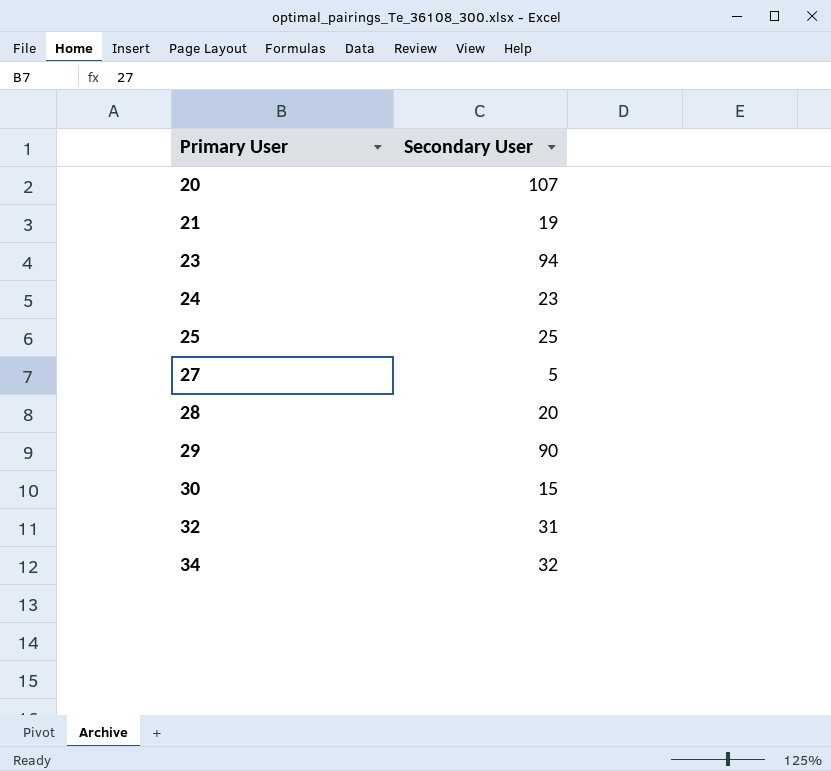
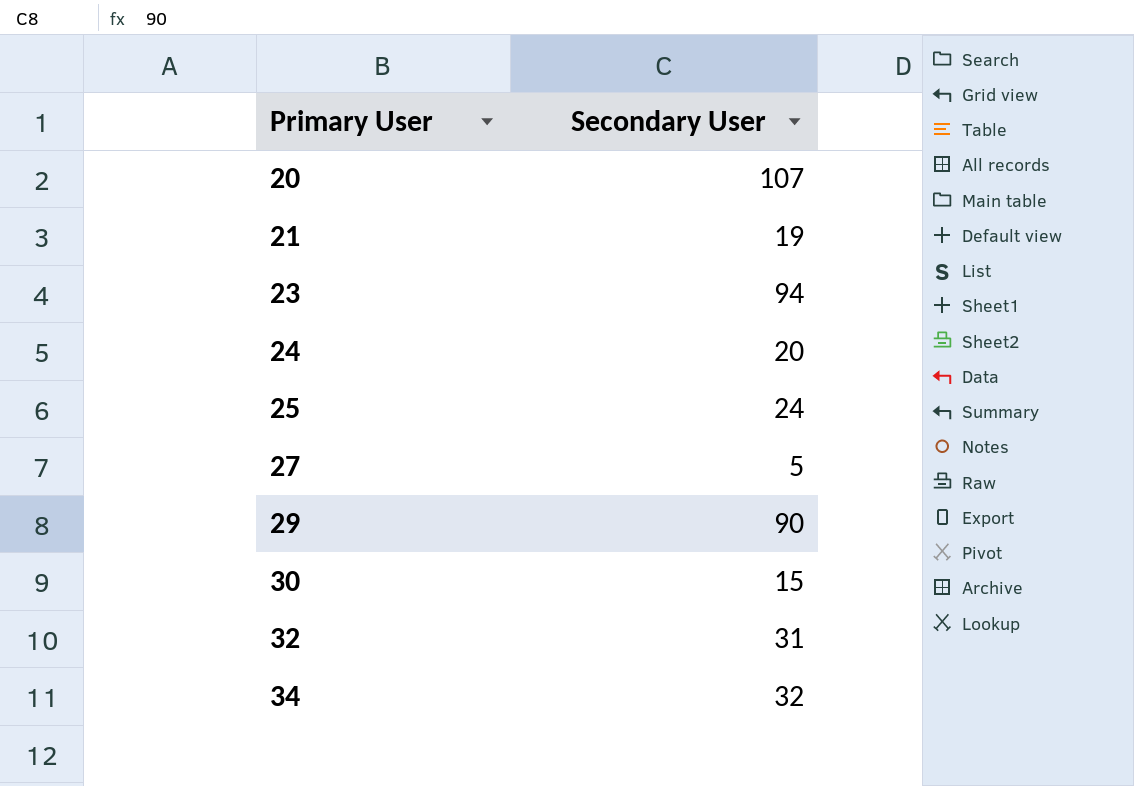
row 28: 20 -> none
24 | Secondary User: 23 -> 20
25 | Secondary User: 25 -> 24

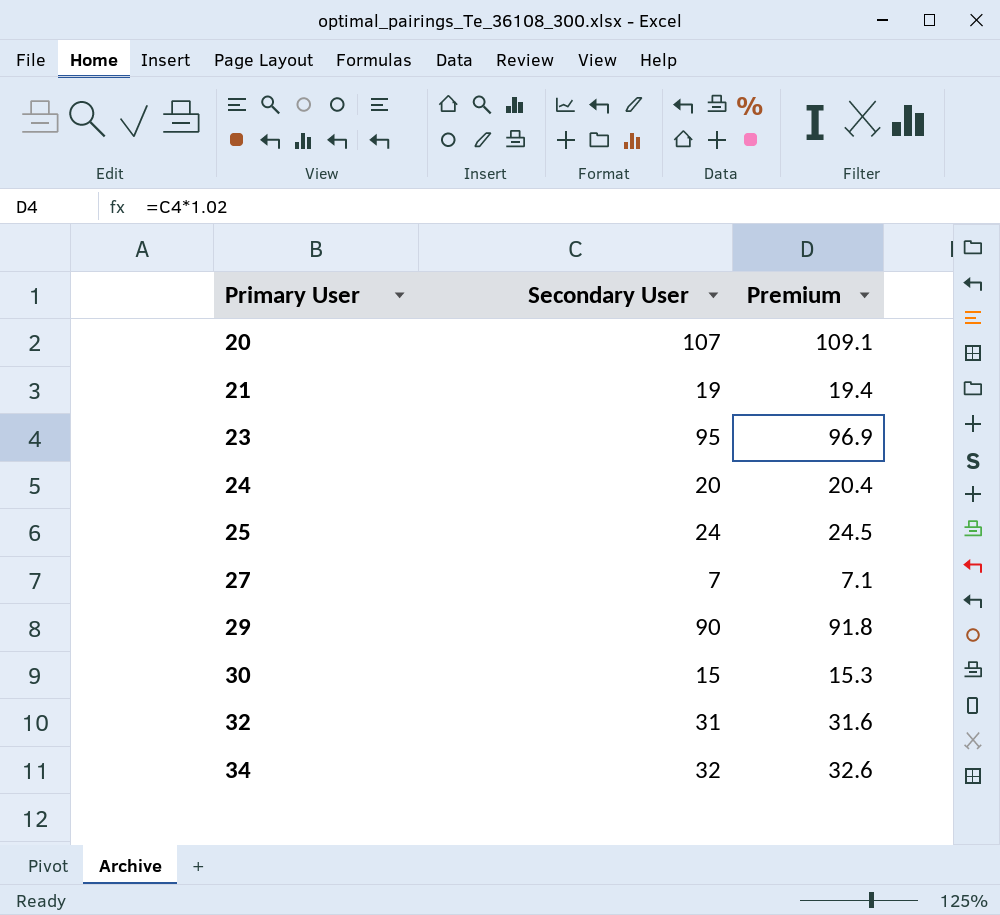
column Premium | formula: none -> [Secondary User] * 1.02
23 | Secondary User: 94 -> 95
27 | Secondary User: 5 -> 7

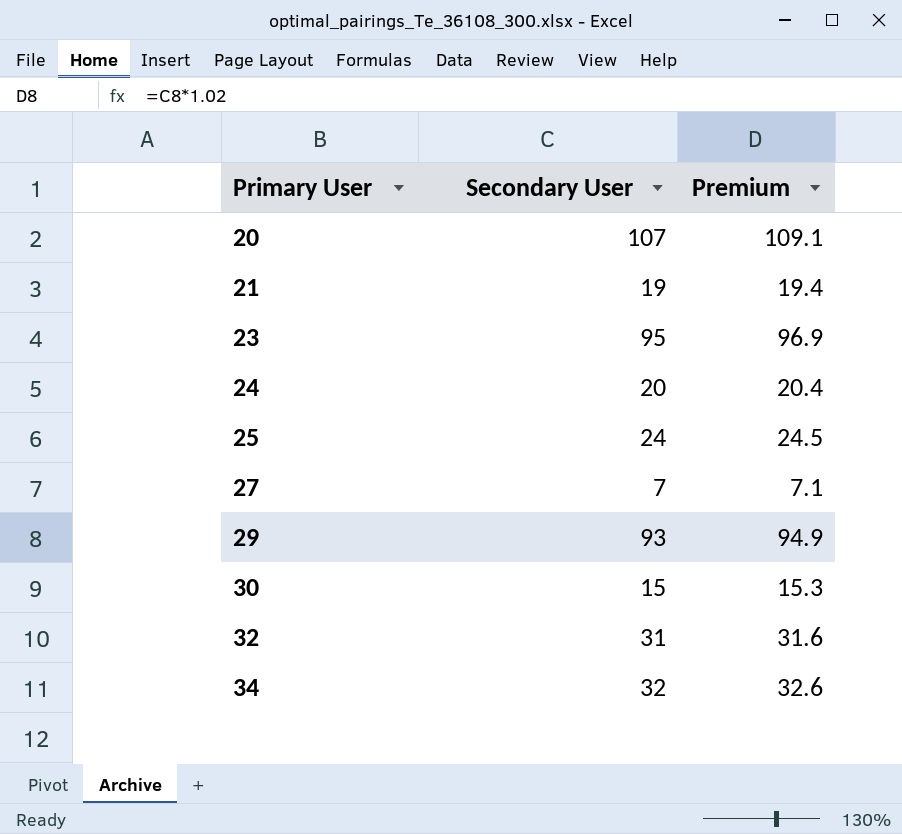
29 | Secondary User: 90 -> 93
29 | Premium: 91.8 -> 94.9

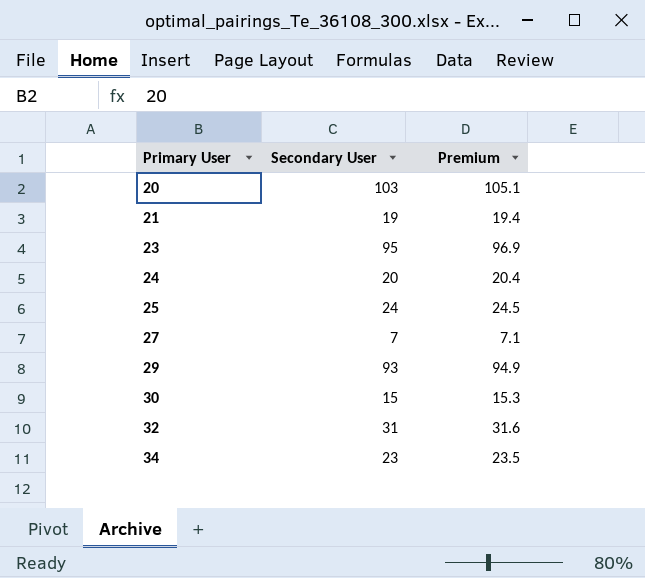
20 | Secondary User: 107 -> 103
20 | Premium: 109.1 -> 105.1
34 | Secondary User: 32 -> 23
34 | Premium: 32.6 -> 23.5

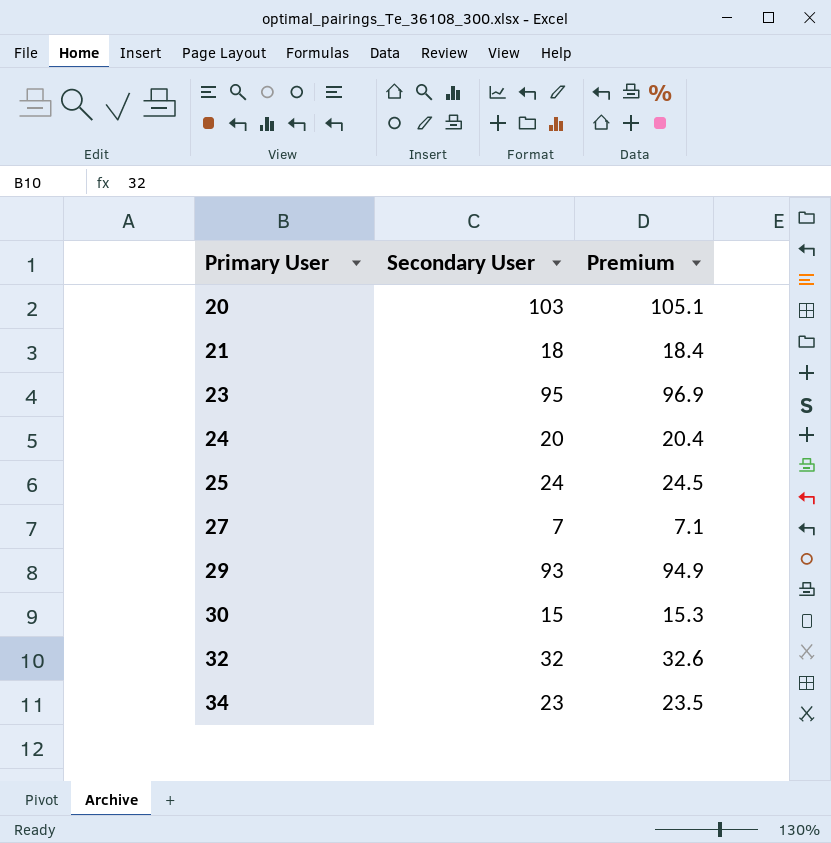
21 | Secondary User: 19 -> 18
21 | Premium: 19.4 -> 18.4
32 | Secondary User: 31 -> 32
32 | Premium: 31.6 -> 32.6

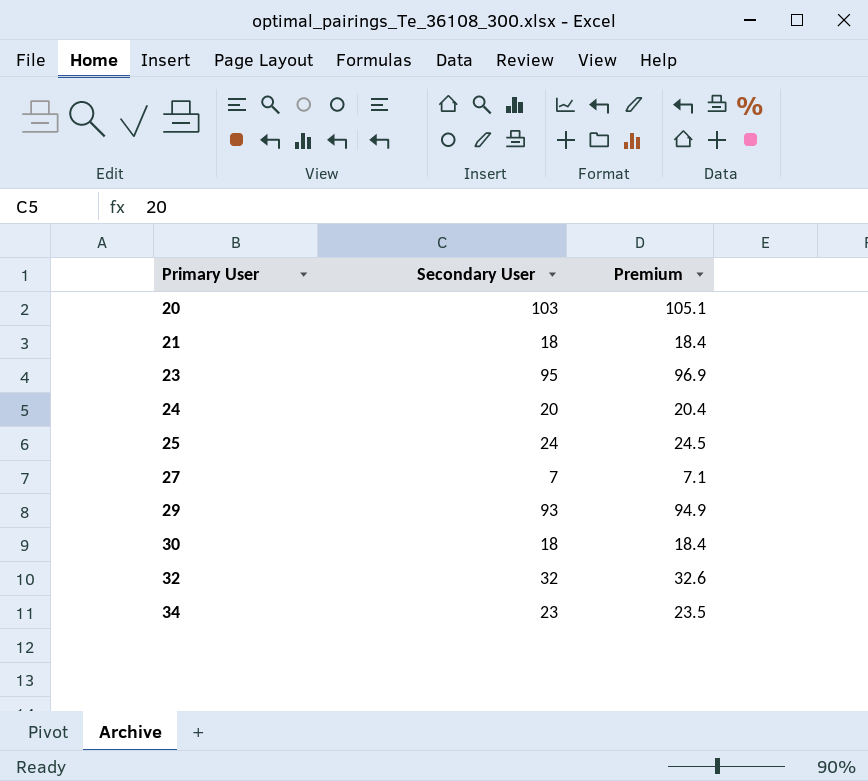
30 | Secondary User: 15 -> 18
30 | Premium: 15.3 -> 18.4

